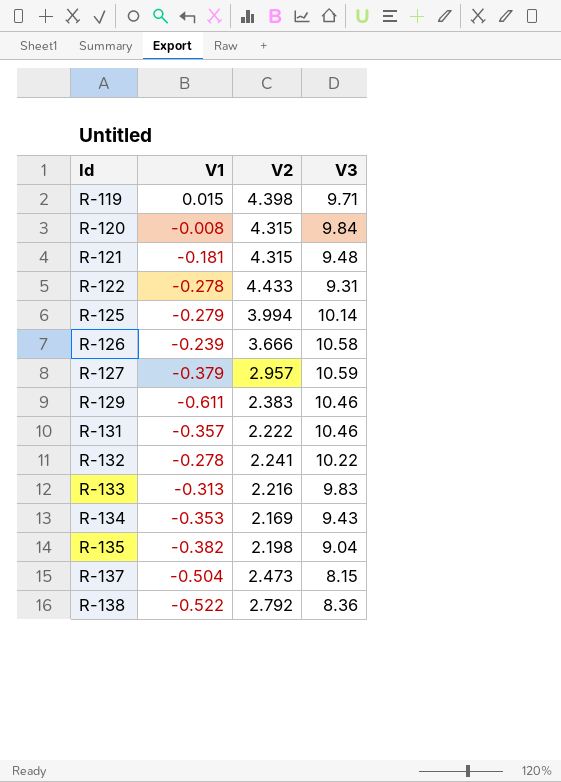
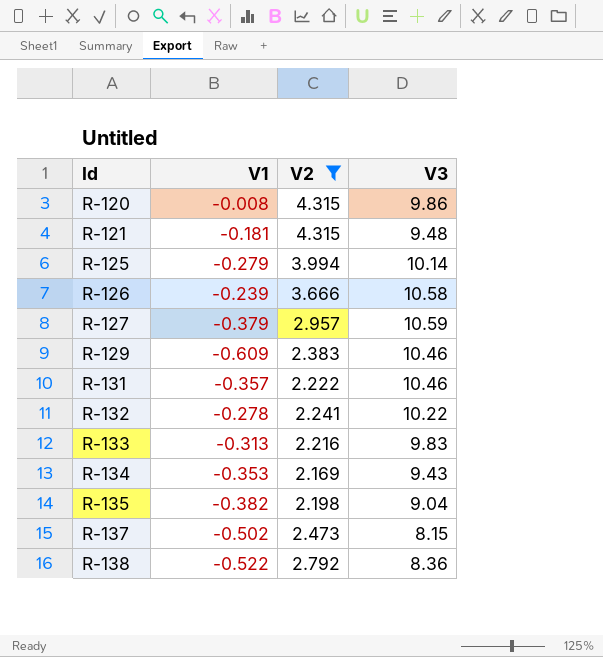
filter: none -> V2 <= 4.315
R-120 | V3: 9.84 -> 9.86
R-129 | V1: -0.611 -> -0.609
R-137 | V1: -0.504 -> -0.502

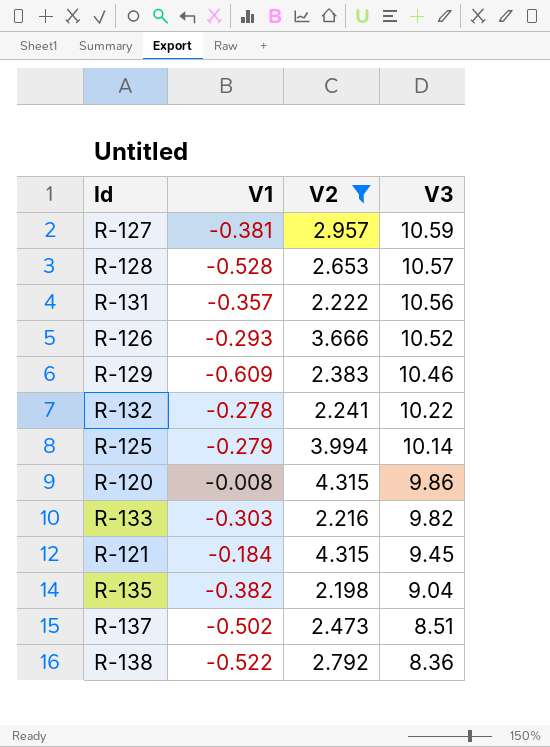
row order: Id ascending -> V3 descending
row R-134: -0.353 | 2.169 | 9.43 -> none
R-127 | V1: -0.379 -> -0.381
row R-128: none -> -0.528 | 2.653 | 10.57
R-131 | V3: 10.46 -> 10.56
R-126 | V1: -0.239 -> -0.293
R-126 | V3: 10.58 -> 10.52
R-133 | V1: -0.313 -> -0.303
R-133 | V3: 9.83 -> 9.82
R-121 | V1: -0.181 -> -0.184
R-121 | V3: 9.48 -> 9.45
R-137 | V3: 8.15 -> 8.51

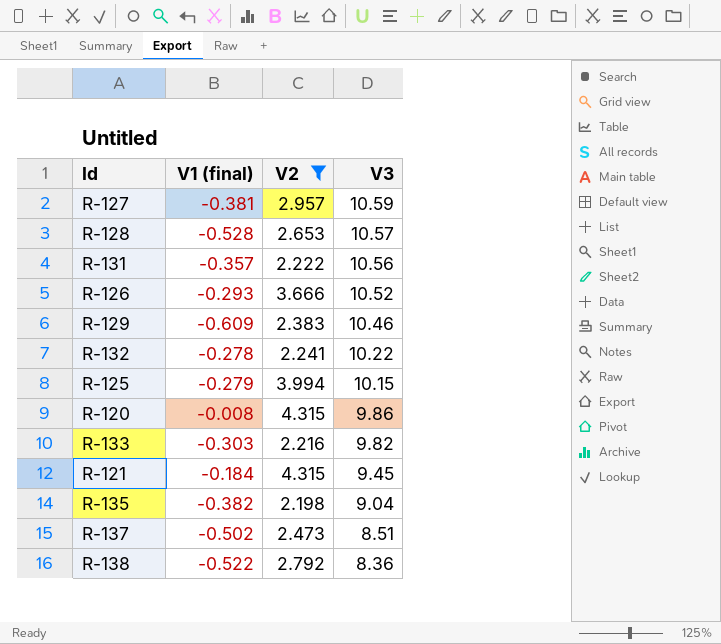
column name: V1 -> V1 (final)
R-125 | V3: 10.14 -> 10.15

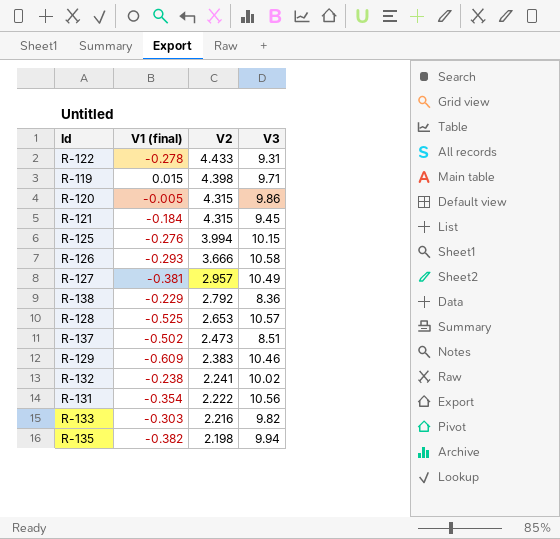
filter: V2 <= 4.315 -> none
row order: V3 descending -> V2 descending
R-120 | V1 (final): -0.008 -> -0.005
R-125 | V1 (final): -0.279 -> -0.276
R-126 | V3: 10.52 -> 10.58
R-127 | V3: 10.59 -> 10.49
R-138 | V1 (final): -0.522 -> -0.229
R-128 | V1 (final): -0.528 -> -0.525
R-132 | V1 (final): -0.278 -> -0.238
R-132 | V3: 10.22 -> 10.02
R-131 | V1 (final): -0.357 -> -0.354
R-135 | V3: 9.04 -> 9.94

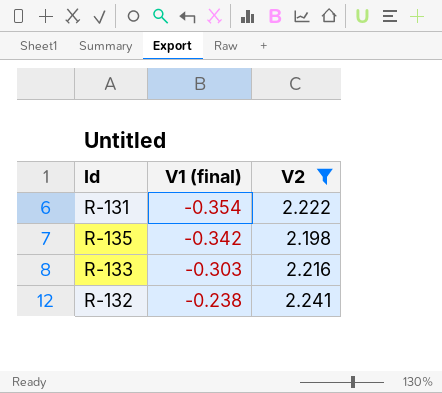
filter: none -> V2 <= 2.241
row order: V2 descending -> V1 (final) ascending
column V3 | position: 4 -> none
R-135 | V1 (final): -0.382 -> -0.342

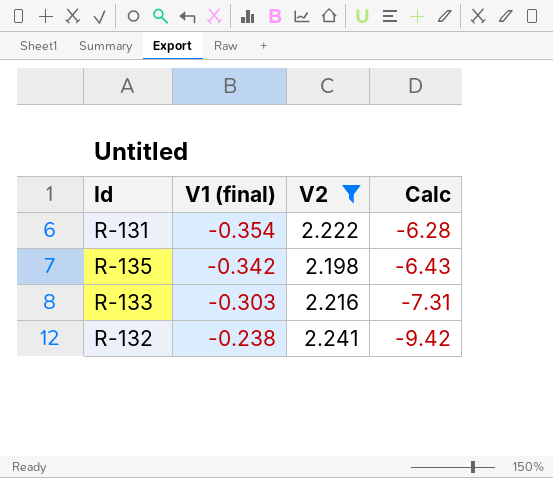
column Calc | formula: none -> [V2] / [V1 (final)]

